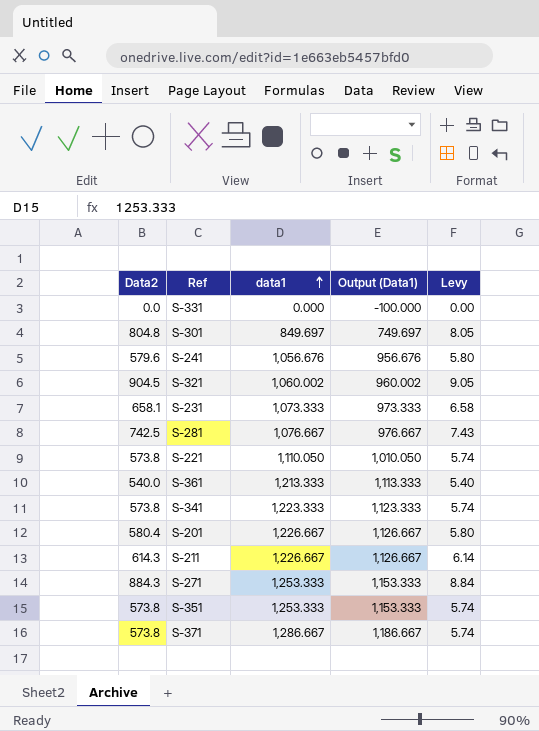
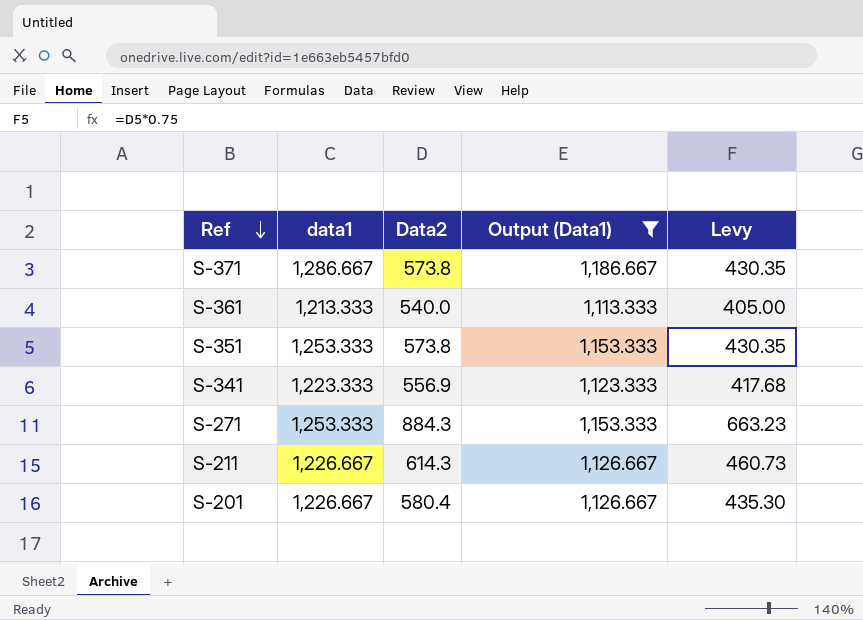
filter: none -> Output (Data1) >= 1,113.333
row order: data1 ascending -> Ref descending
column Data2 | position: 1 -> 3
column Levy | formula: [Data2] * 0.01 -> [Data2] * 0.75
S-341 | Data2: 573.8 -> 556.9

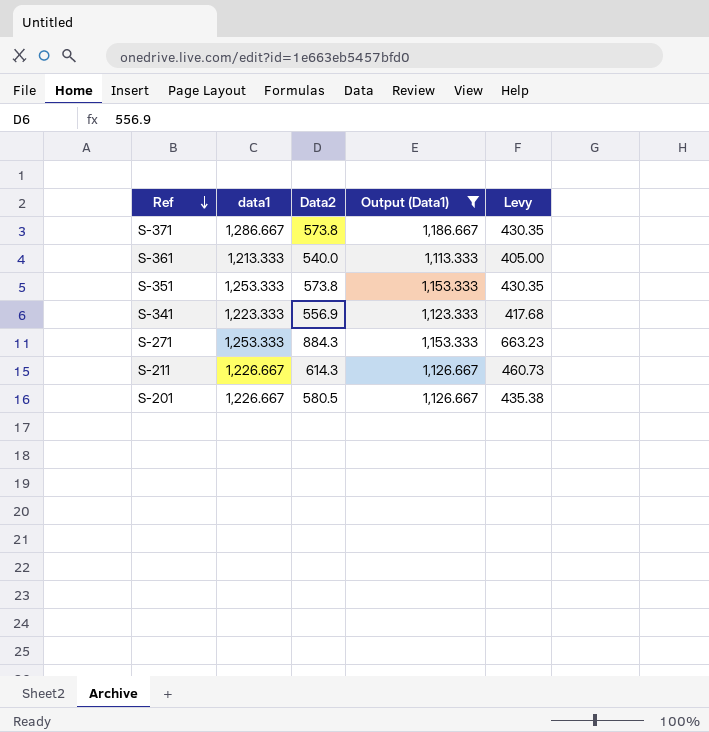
S-201 | Data2: 580.4 -> 580.5
S-201 | Levy: 435.30 -> 435.38

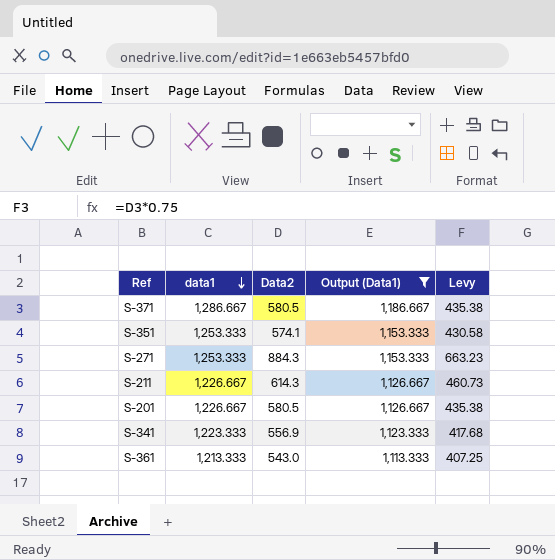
row order: Ref descending -> data1 descending
S-371 | Data2: 573.8 -> 580.5
S-371 | Levy: 430.35 -> 435.38
S-351 | Data2: 573.8 -> 574.1
S-351 | Levy: 430.35 -> 430.58
S-361 | Data2: 540.0 -> 543.0
S-361 | Levy: 405.00 -> 407.25

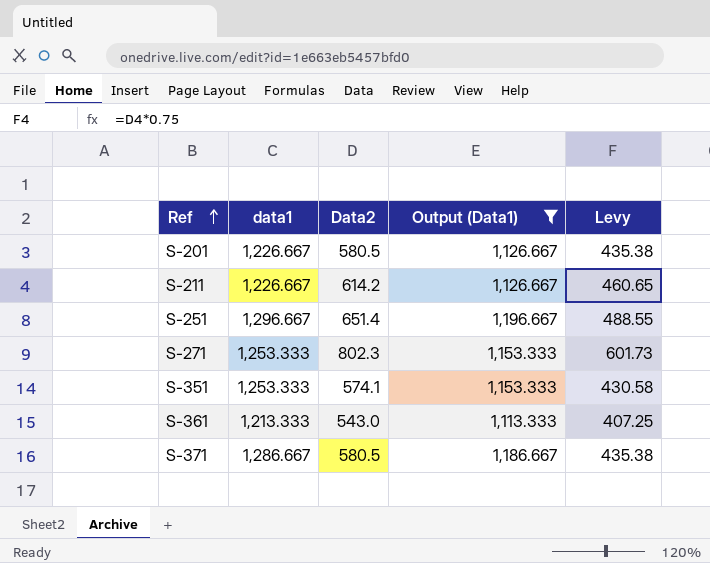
row order: data1 descending -> Ref ascending
row S-341: 1,223.333 | 556.9 | 1,123.333 | 417.68 -> none
S-211 | Data2: 614.3 -> 614.2
S-211 | Levy: 460.73 -> 460.65
row S-251: none -> 1,296.667 | 651.4 | 1,196.667 | 488.55
S-271 | Data2: 884.3 -> 802.3
S-271 | Levy: 663.23 -> 601.73

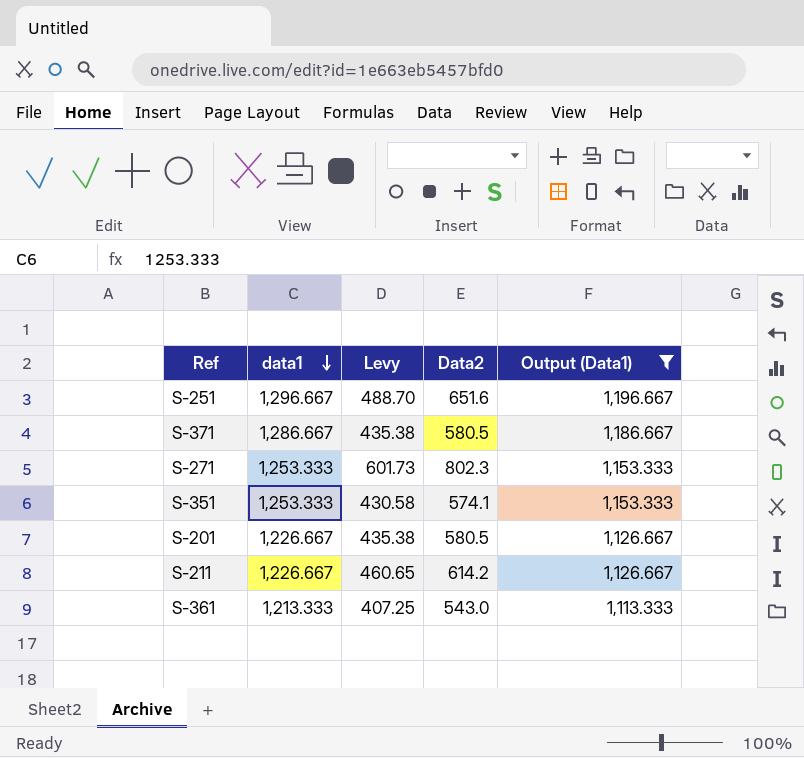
row order: Ref ascending -> data1 descending
column Levy | position: 5 -> 3
S-251 | Levy: 488.55 -> 488.70
S-251 | Data2: 651.4 -> 651.6

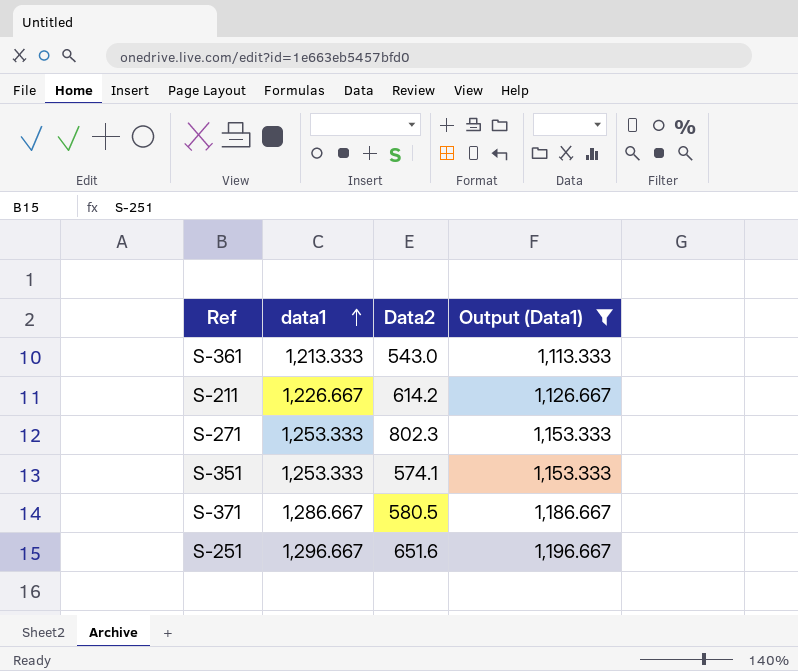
row order: data1 descending -> data1 ascending
column Levy | formula: [Data2] * 0.75 -> none
row S-201: 1,226.667 | 435.38 | 580.5 | 1,126.667 -> none

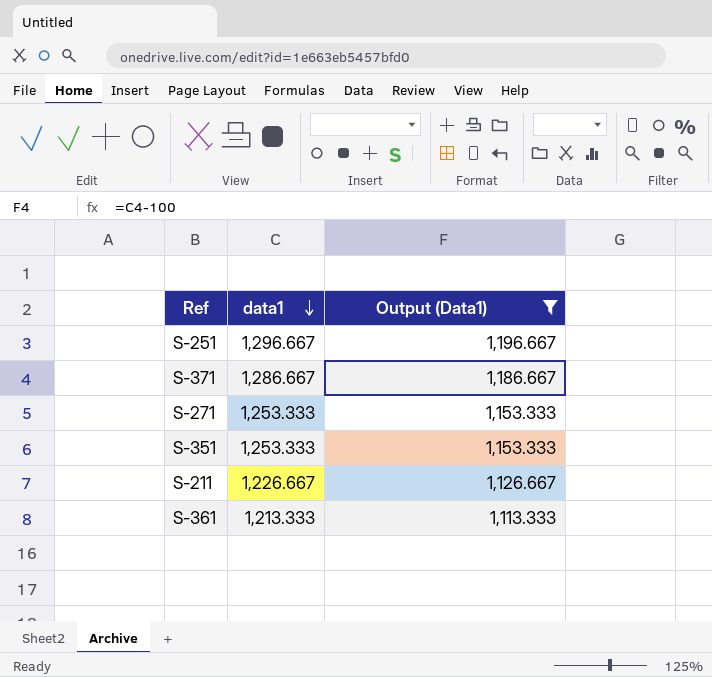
row order: data1 ascending -> data1 descending
column Data2 | position: 3 -> none

